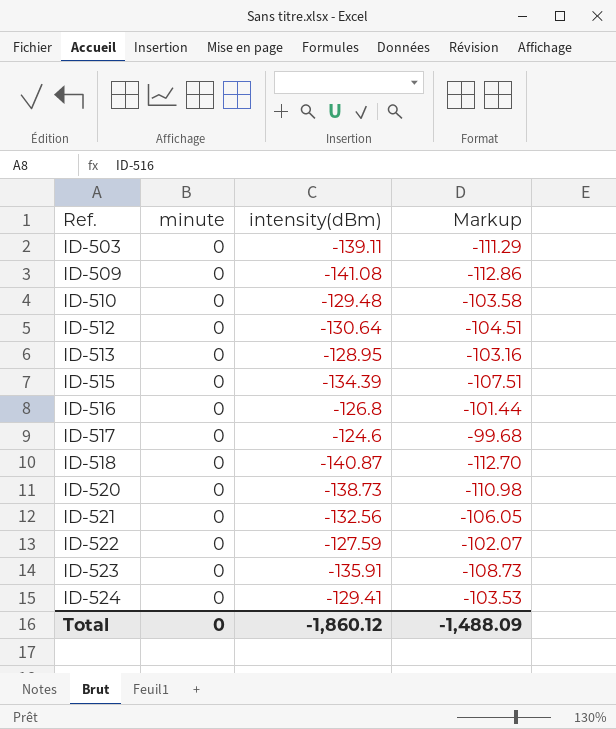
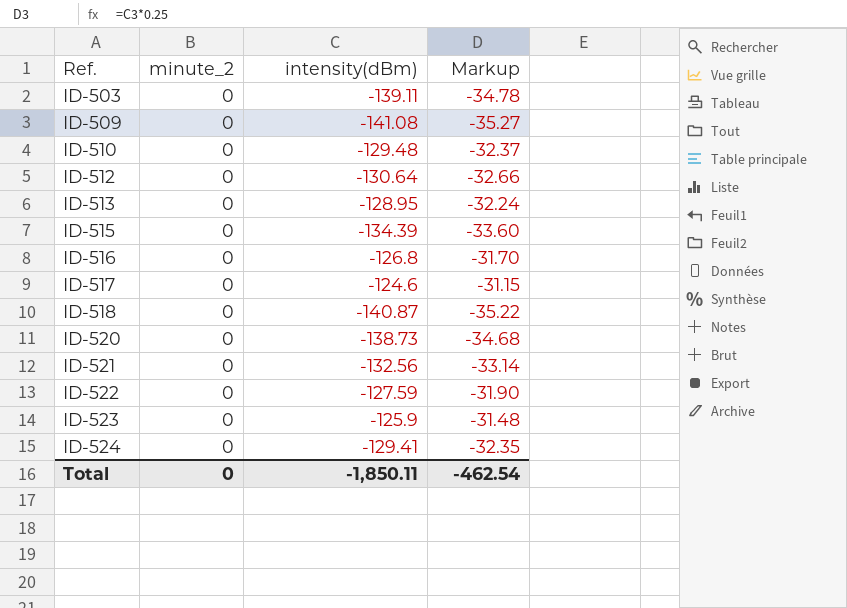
column name: minute -> minute_2
column Markup | formula: [intensity(dBm)] * 0.8 -> [intensity(dBm)] * 0.25
ID-523 | intensity(dBm): -135.91 -> -125.9
Total | intensity(dBm): -1,860.12 -> -1,850.11
Total | Markup: -1,488.09 -> -462.54

